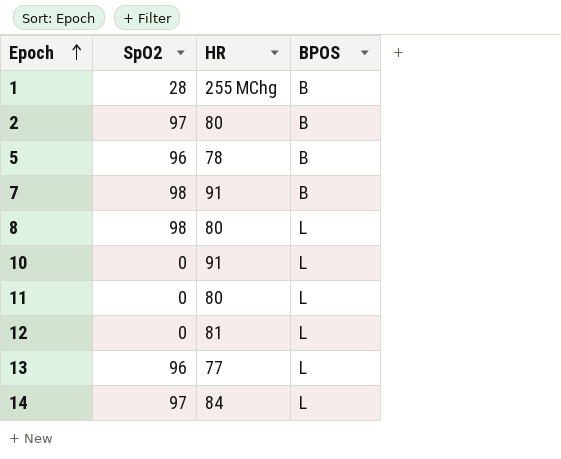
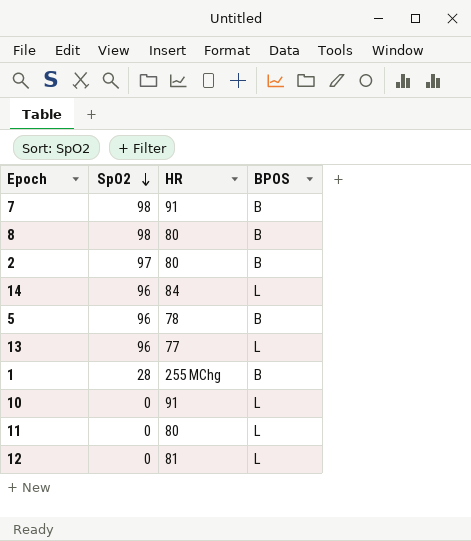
row order: Epoch ascending -> SpO2 descending
8 | BPOS: L -> B
14 | SpO2: 97 -> 96

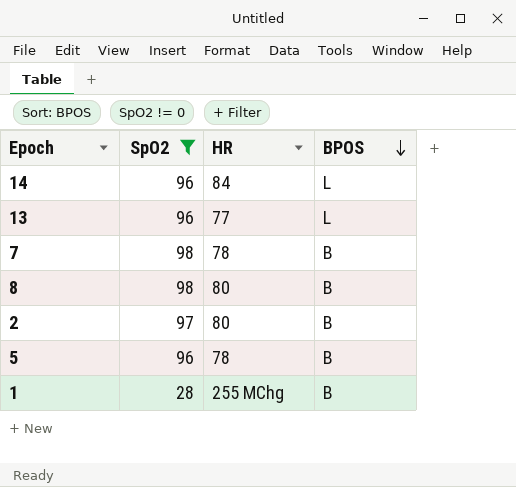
filter: none -> SpO2 != 0
row order: SpO2 descending -> BPOS descending
7 | HR: 91 -> 78

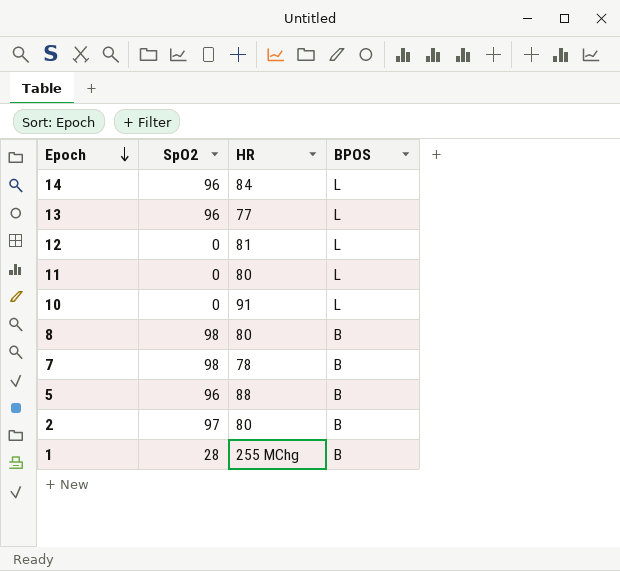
filter: SpO2 != 0 -> none
row order: BPOS descending -> Epoch descending
5 | HR: 78 -> 88

